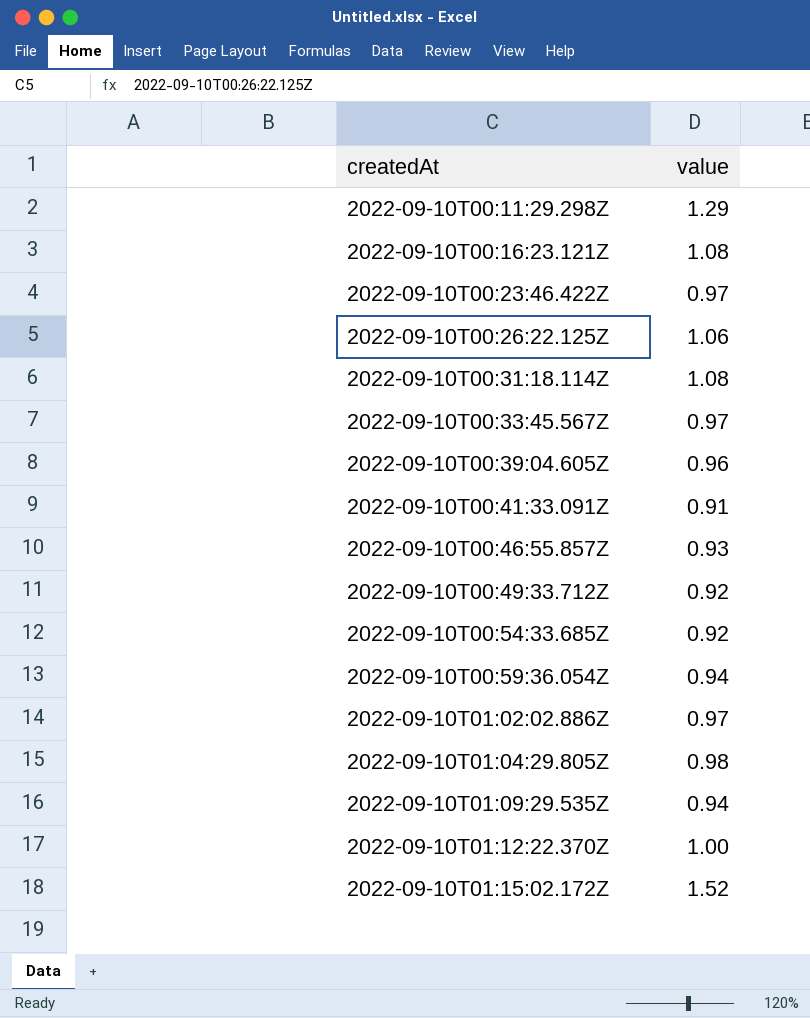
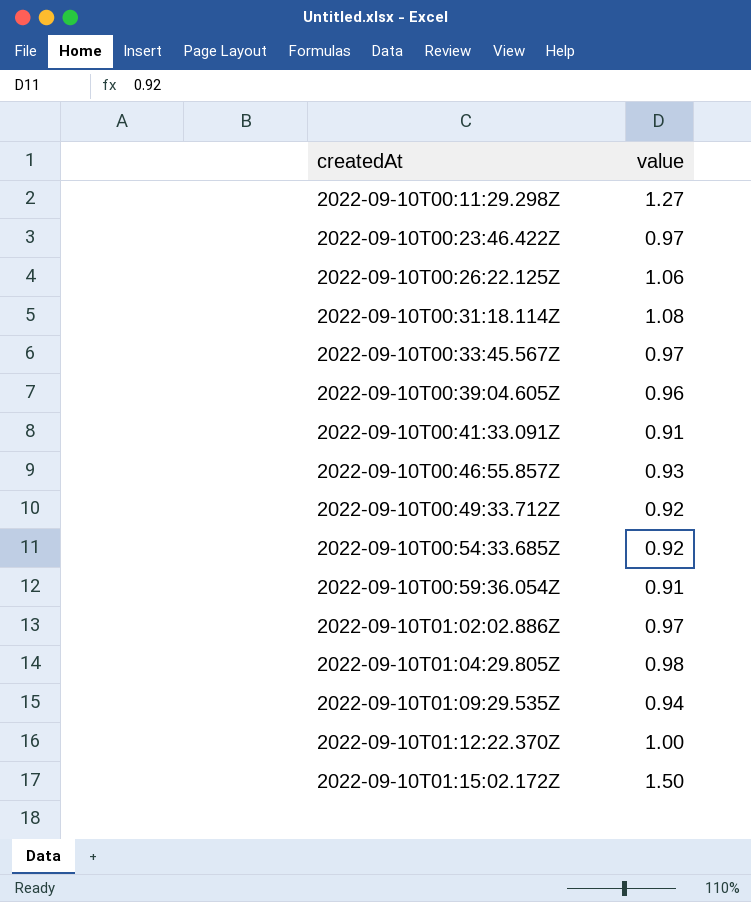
row 2022-09-10T00:16:23.121Z: 1.08 -> none
2022-09-10T00:11:29.298Z | value: 1.29 -> 1.27
2022-09-10T00:59:36.054Z | value: 0.94 -> 0.91
2022-09-10T01:15:02.172Z | value: 1.52 -> 1.50

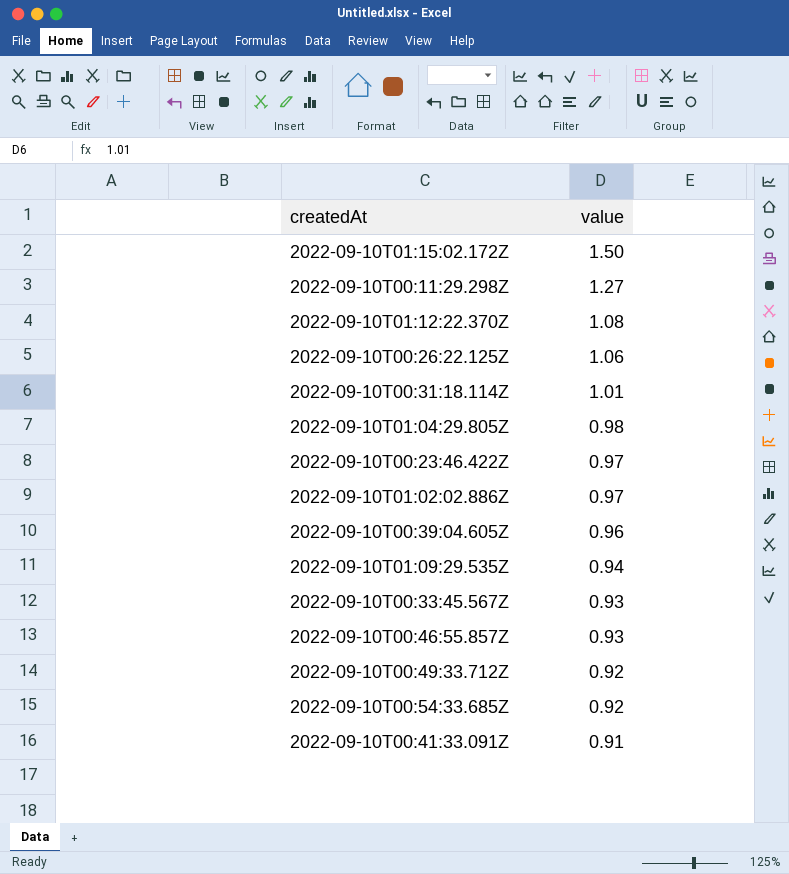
row order: createdAt ascending -> value descending
row 2022-09-10T00:59:36.054Z: 0.91 -> none
2022-09-10T01:12:22.370Z | value: 1.00 -> 1.08
2022-09-10T00:31:18.114Z | value: 1.08 -> 1.01
2022-09-10T00:33:45.567Z | value: 0.97 -> 0.93

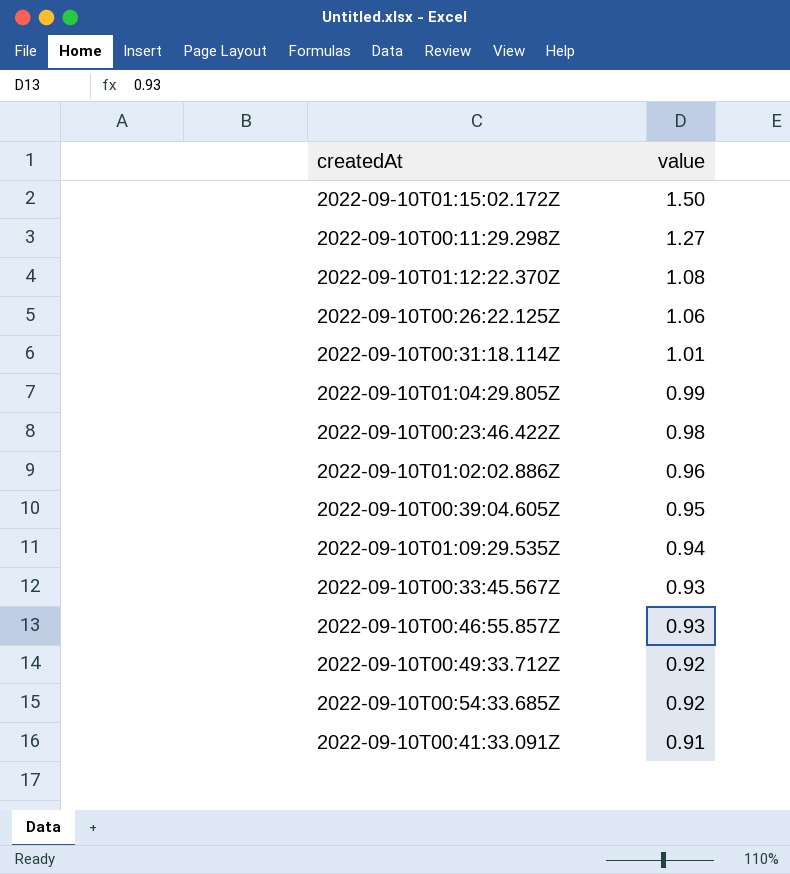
2022-09-10T01:04:29.805Z | value: 0.98 -> 0.99
2022-09-10T00:23:46.422Z | value: 0.97 -> 0.98
2022-09-10T01:02:02.886Z | value: 0.97 -> 0.96
2022-09-10T00:39:04.605Z | value: 0.96 -> 0.95

